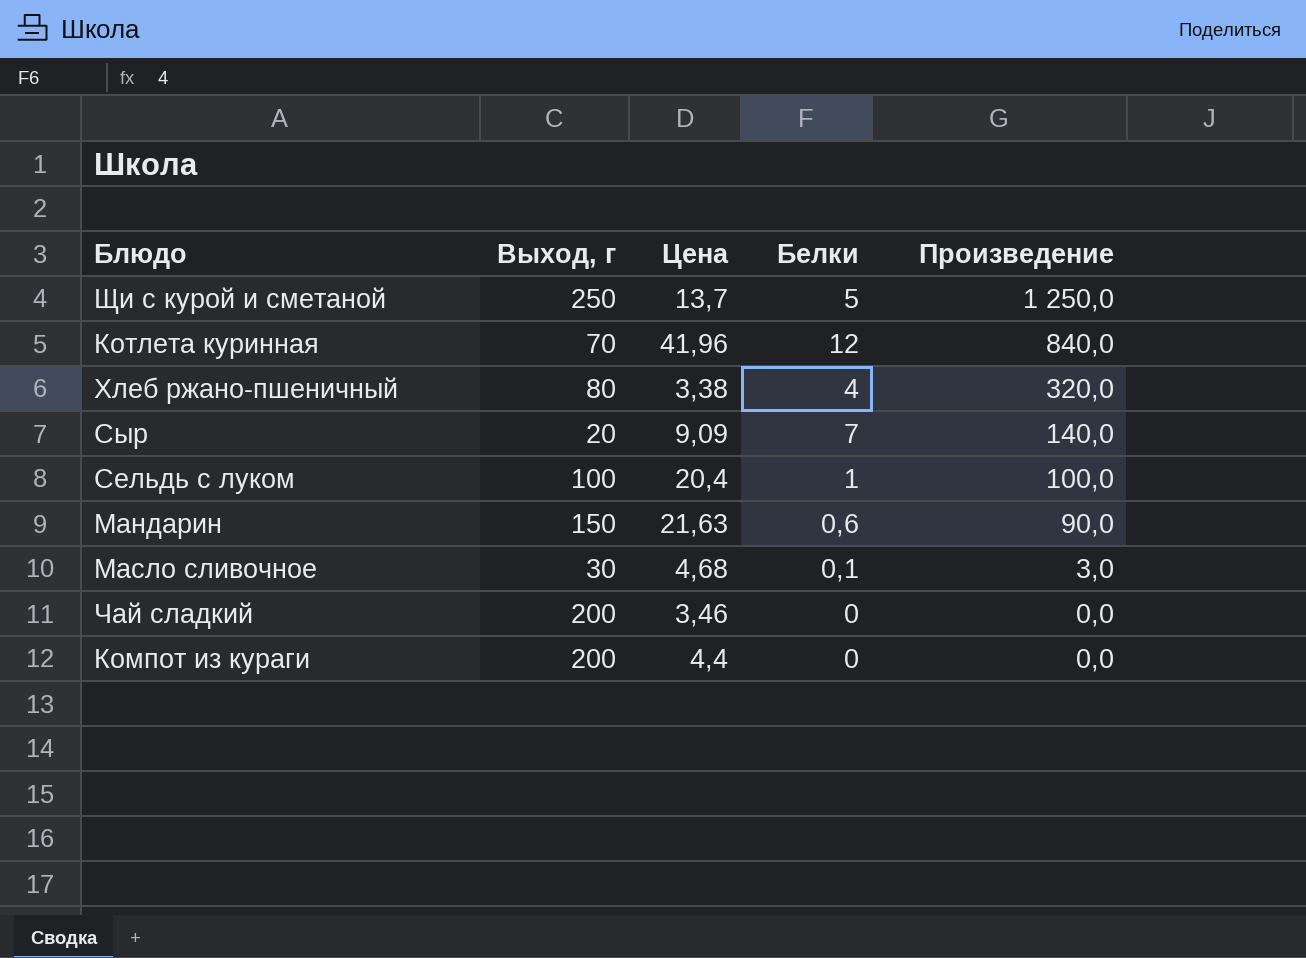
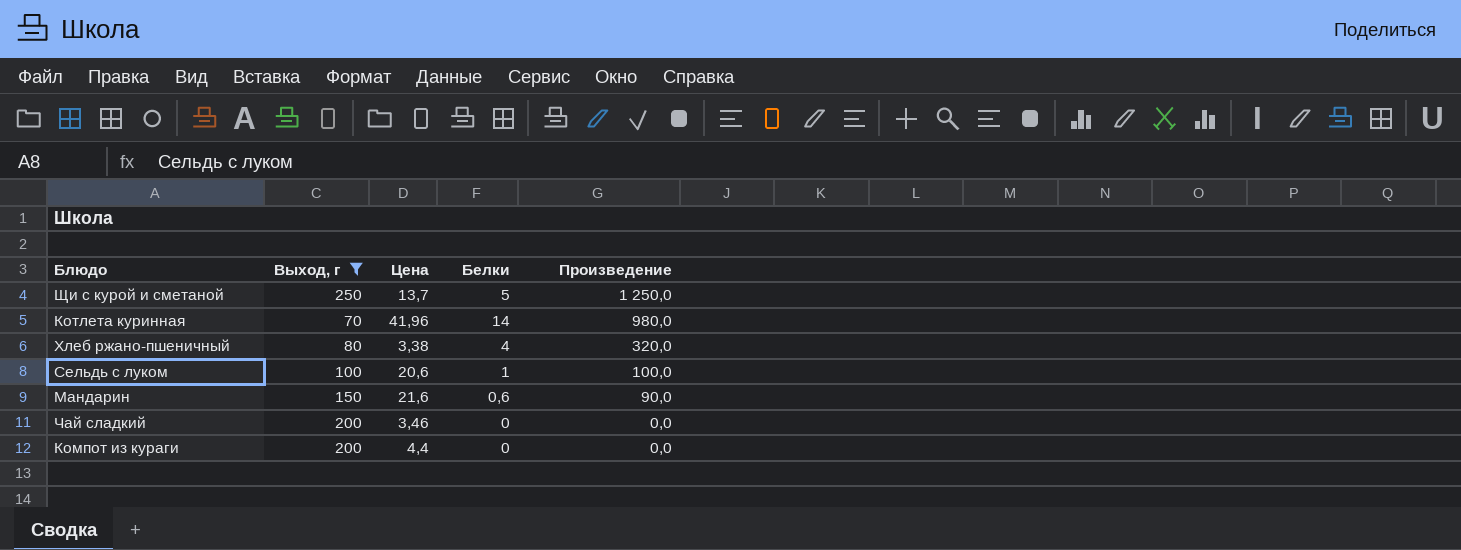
filter: none -> Выход, г >= 70
Котлета куринная | Белки: 12 -> 14
Котлета куринная | Произведение: 840,0 -> 980,0
Сельдь с луком | Цена: 20,4 -> 20,6
Мандарин | Цена: 21,63 -> 21,6

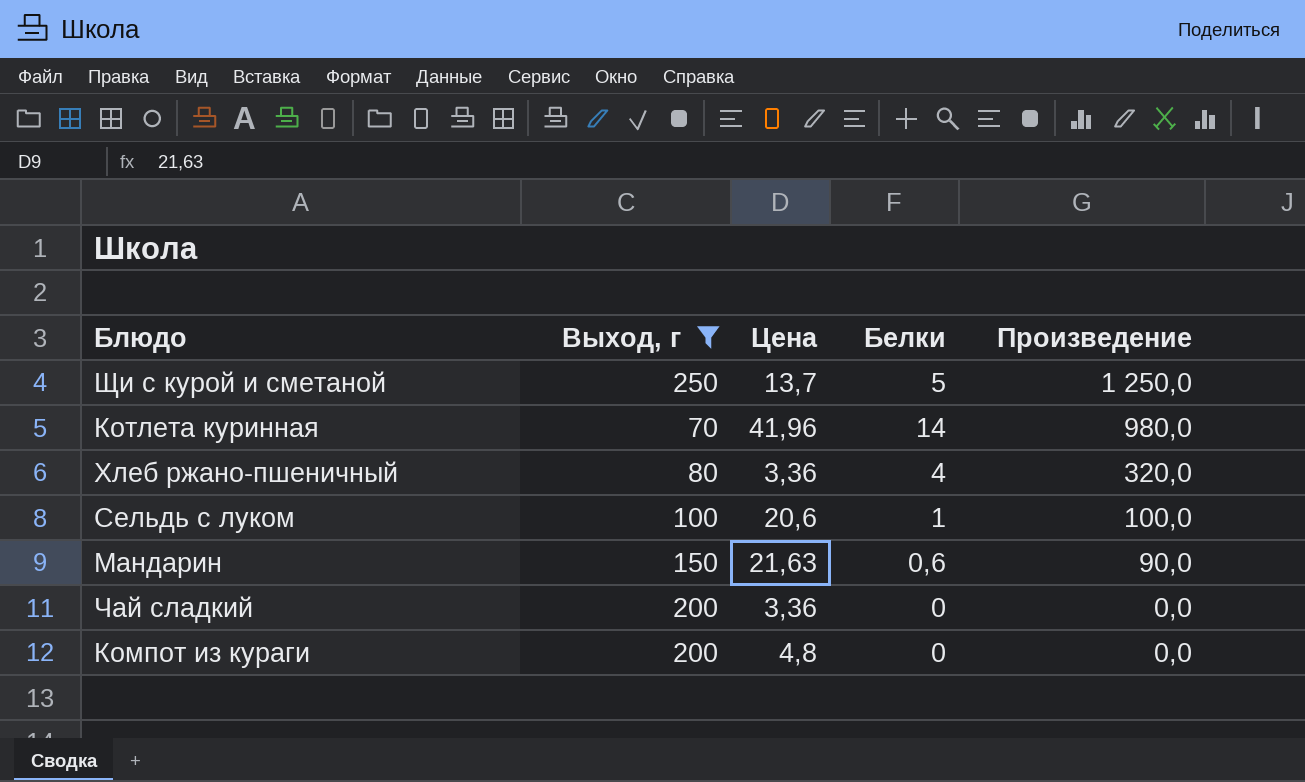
Хлеб ржано-пшеничный | Цена: 3,38 -> 3,36
Мандарин | Цена: 21,6 -> 21,63
Чай сладкий | Цена: 3,46 -> 3,36
Компот из кураги | Цена: 4,4 -> 4,8

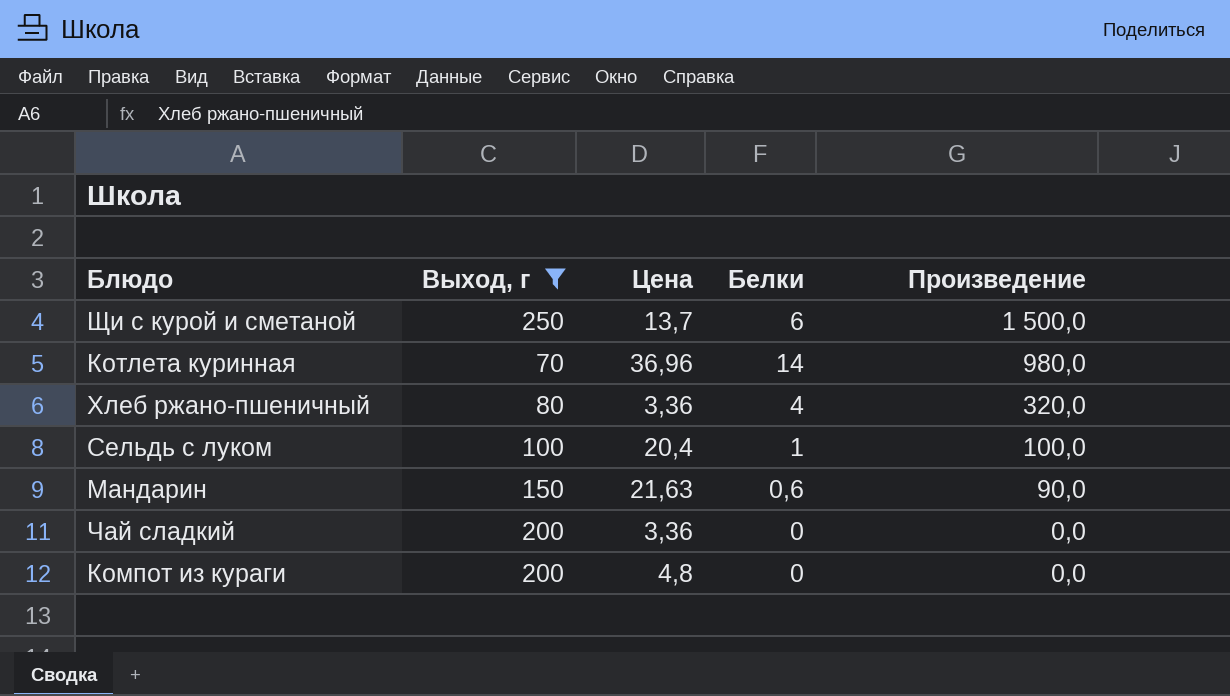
Щи с курой и сметаной | Белки: 5 -> 6
Щи с курой и сметаной | Произведение: 1 250,0 -> 1 500,0
Котлета куринная | Цена: 41,96 -> 36,96
Сельдь с луком | Цена: 20,6 -> 20,4

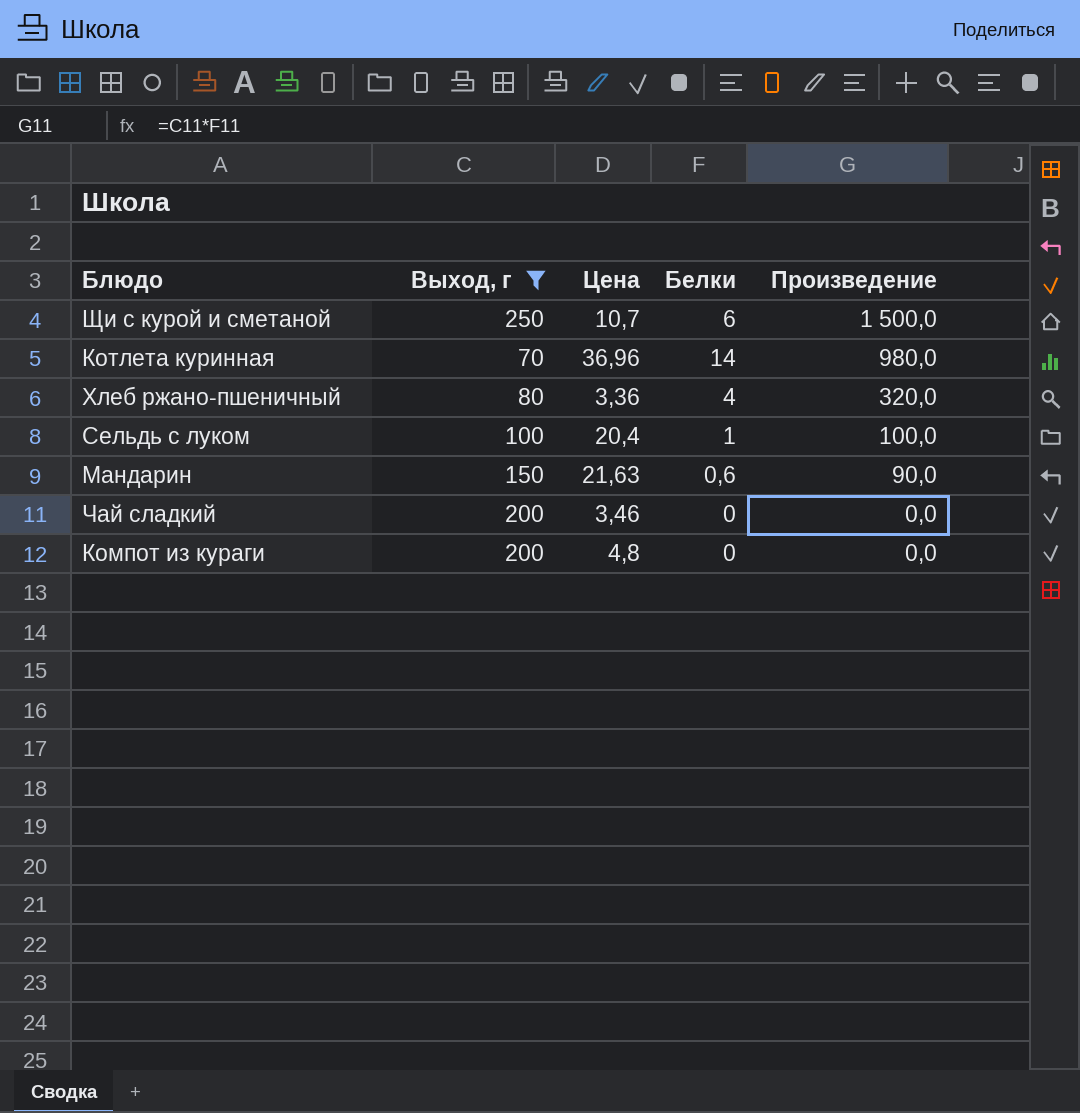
Щи с курой и сметаной | Цена: 13,7 -> 10,7
Чай сладкий | Цена: 3,36 -> 3,46

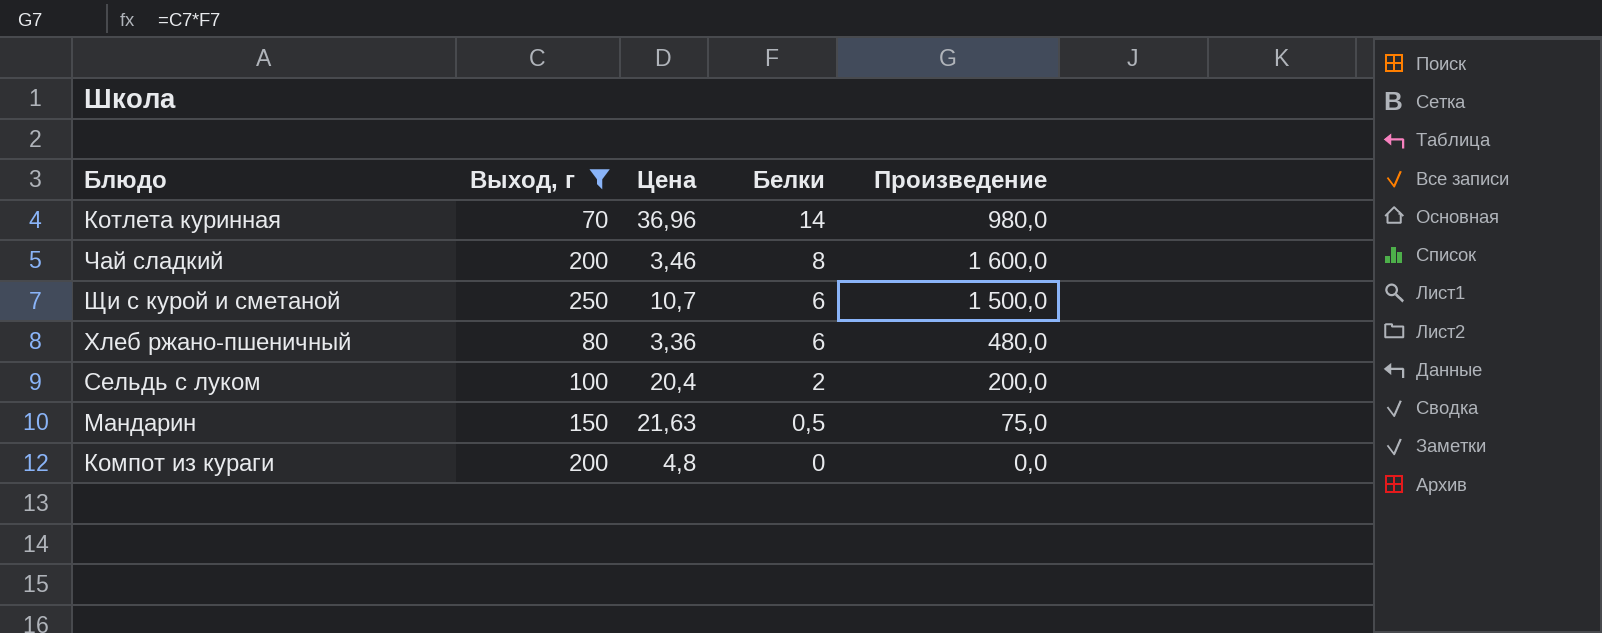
row order: Произведение descending -> Белки descending
Чай сладкий | Белки: 0 -> 8
Чай сладкий | Произведение: 0,0 -> 1 600,0
Хлеб ржано-пшеничный | Белки: 4 -> 6
Хлеб ржано-пшеничный | Произведение: 320,0 -> 480,0
Сельдь с луком | Белки: 1 -> 2
Сельдь с луком | Произведение: 100,0 -> 200,0
Мандарин | Белки: 0,6 -> 0,5
Мандарин | Произведение: 90,0 -> 75,0

